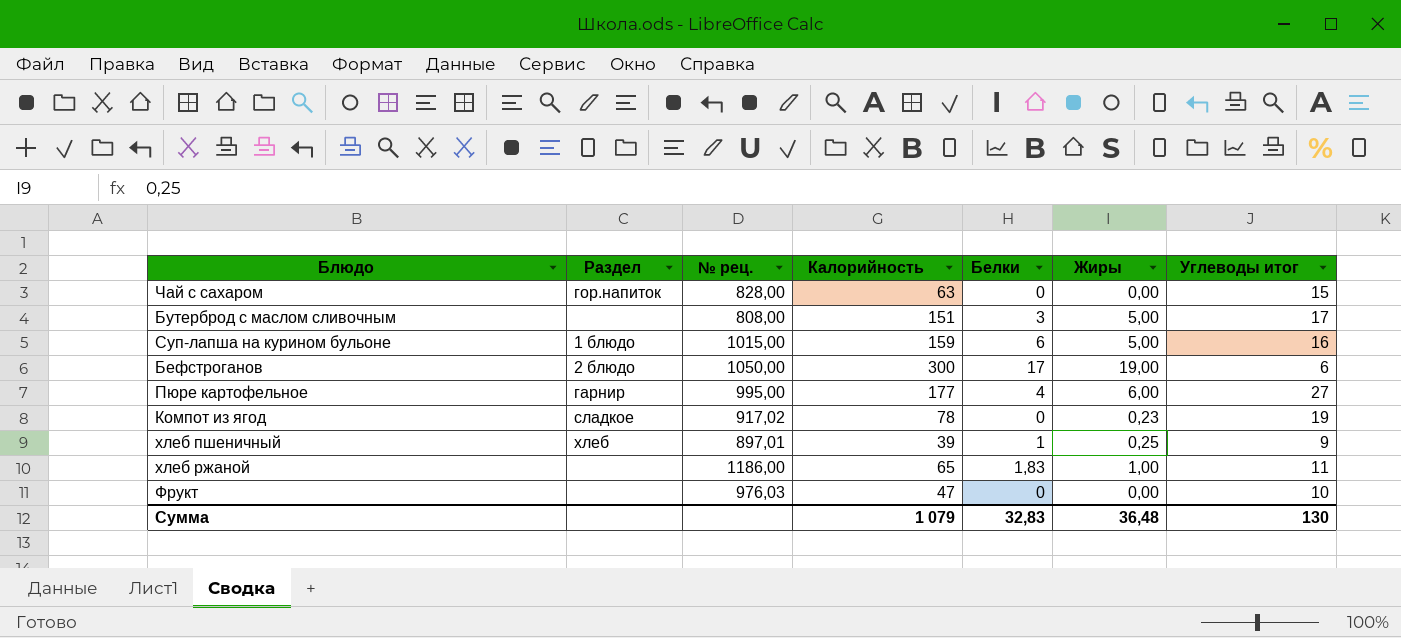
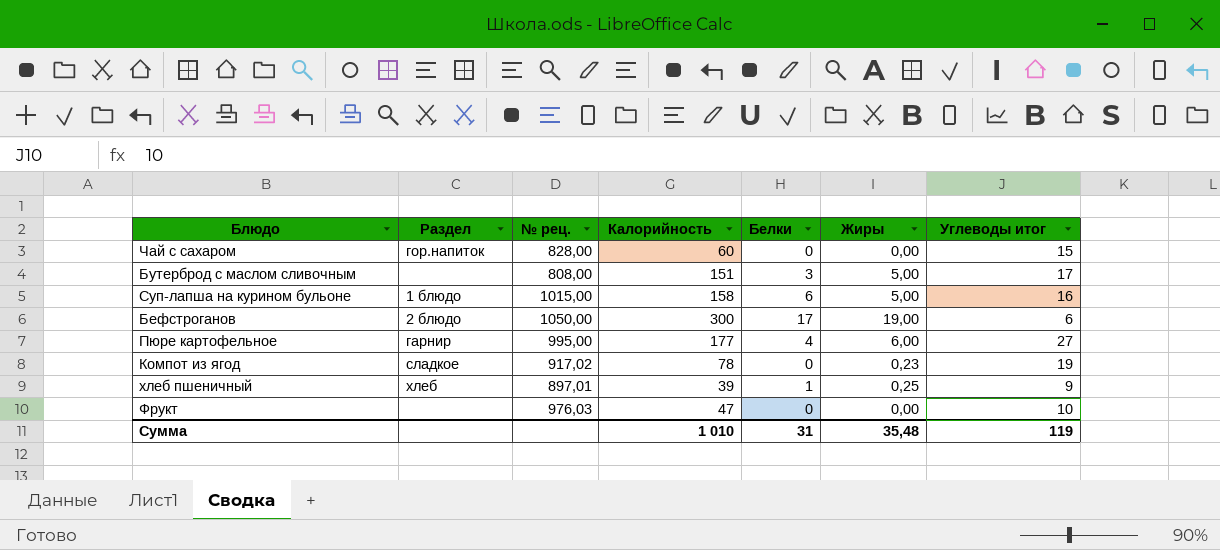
row хлеб ржаной: none | 1186,00 | 65 | 1,83 | 1,00 | 11 -> none
Чай с сахаром | Калорийность: 63 -> 60
Суп-лапша на курином бульоне | Калорийность: 159 -> 158
Сумма | Калорийность: 1 079 -> 1 010
Сумма | Белки: 32,83 -> 31
Сумма | Жиры: 36,48 -> 35,48
Сумма | Углеводы итог: 130 -> 119

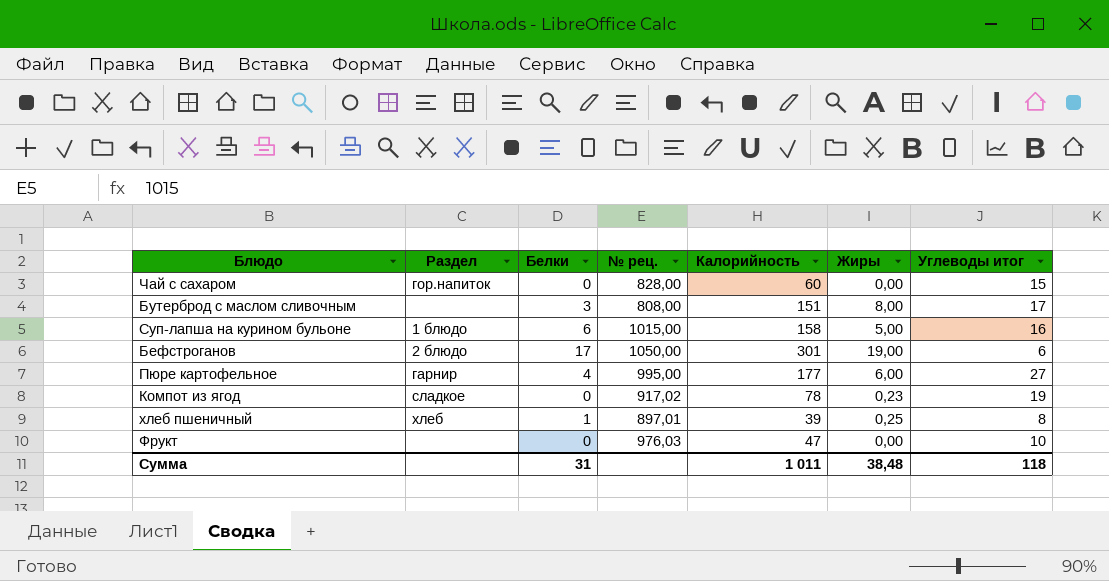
column Белки | position: 5 -> 3
Бутерброд с маслом сливочным | Жиры: 5,00 -> 8,00
Бефстроганов | Калорийность: 300 -> 301
хлеб пшеничный | Углеводы итог: 9 -> 8
Сумма | Калорийность: 1 010 -> 1 011
Сумма | Жиры: 35,48 -> 38,48
Сумма | Углеводы итог: 119 -> 118

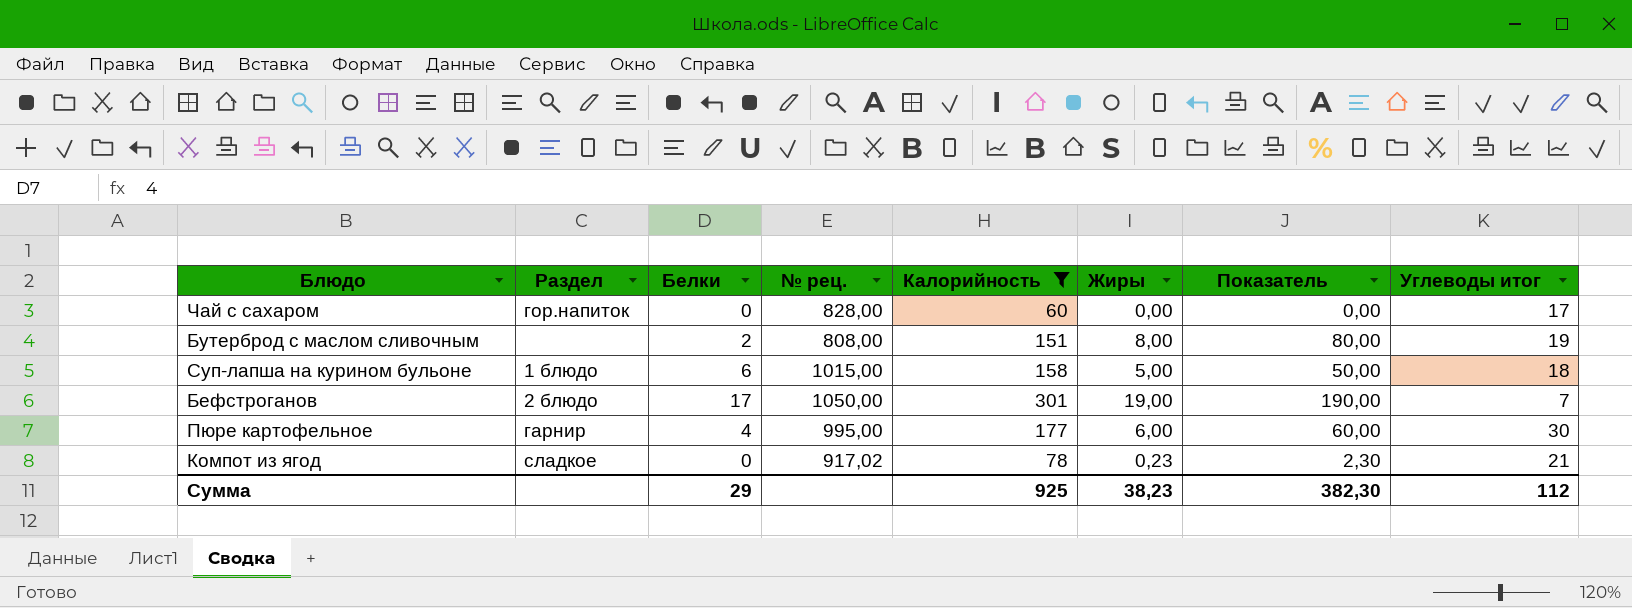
filter: none -> Калорийность >= 60
column Показатель | formula: none -> [Жиры] * 10
Чай с сахаром | Углеводы итог: 15 -> 17
Бутерброд с маслом сливочным | Белки: 3 -> 2
Бутерброд с маслом сливочным | Углеводы итог: 17 -> 19
Суп-лапша на курином бульоне | Углеводы итог: 16 -> 18
Бефстроганов | Углеводы итог: 6 -> 7
Пюре картофельное | Углеводы итог: 27 -> 30
Компот из ягод | Углеводы итог: 19 -> 21
Сумма | Белки: 31 -> 29
Сумма | Калорийность: 1 011 -> 925
Сумма | Жиры: 38,48 -> 38,23
Сумма | Углеводы итог: 118 -> 112

